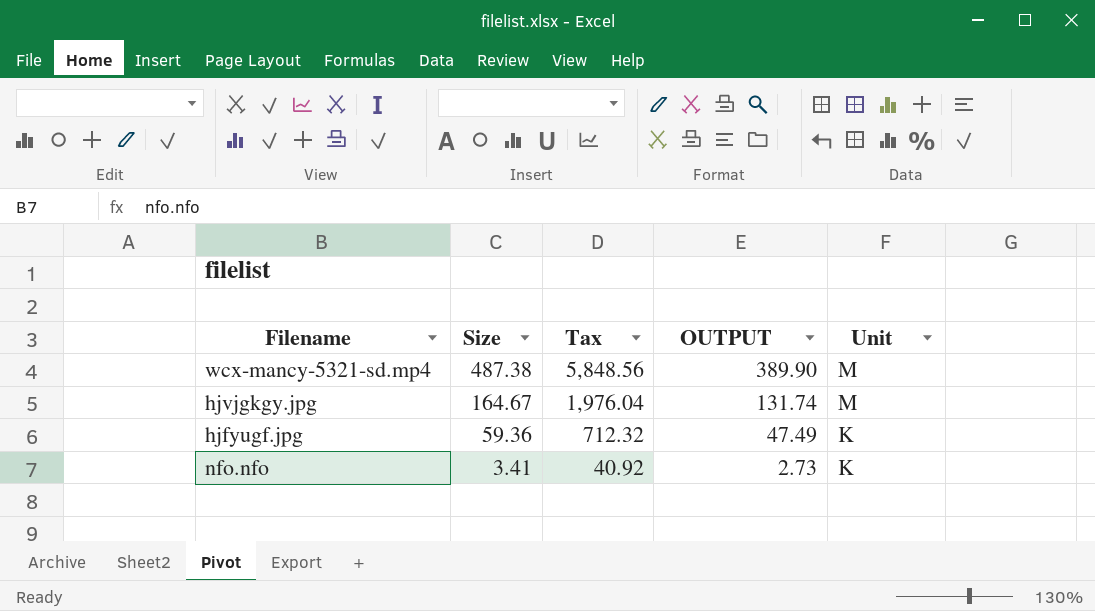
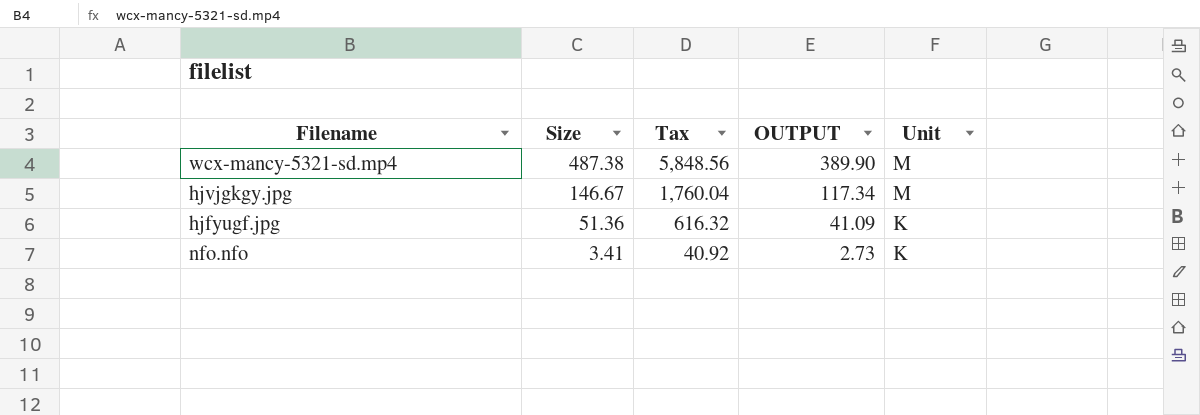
hjvjgkgy.jpg | Size: 164.67 -> 146.67
hjvjgkgy.jpg | Tax: 1,976.04 -> 1,760.04
hjvjgkgy.jpg | OUTPUT: 131.74 -> 117.34
hjfyugf.jpg | Size: 59.36 -> 51.36
hjfyugf.jpg | Tax: 712.32 -> 616.32
hjfyugf.jpg | OUTPUT: 47.49 -> 41.09

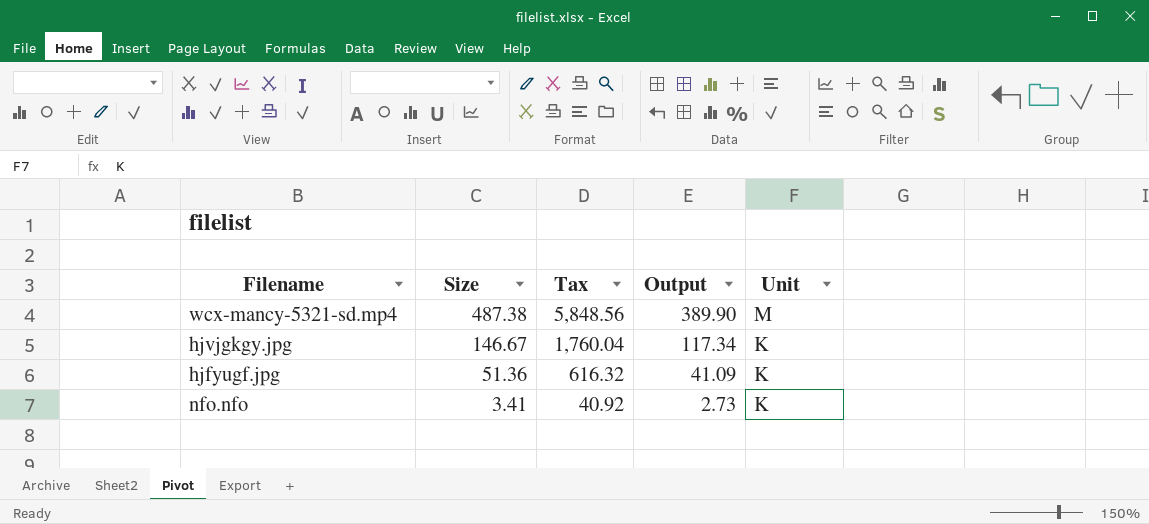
column name: OUTPUT -> Output
hjvjgkgy.jpg | Unit: M -> K

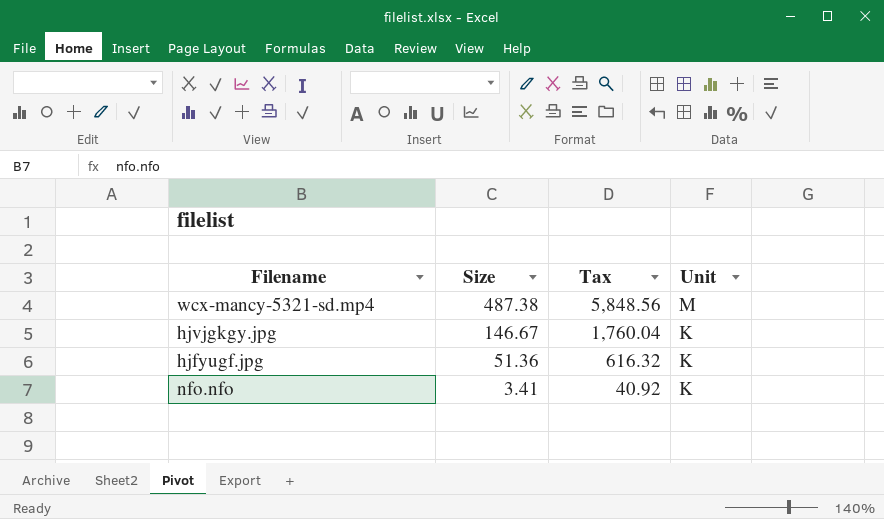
column Output | formula: [Size] * 0.8 -> none

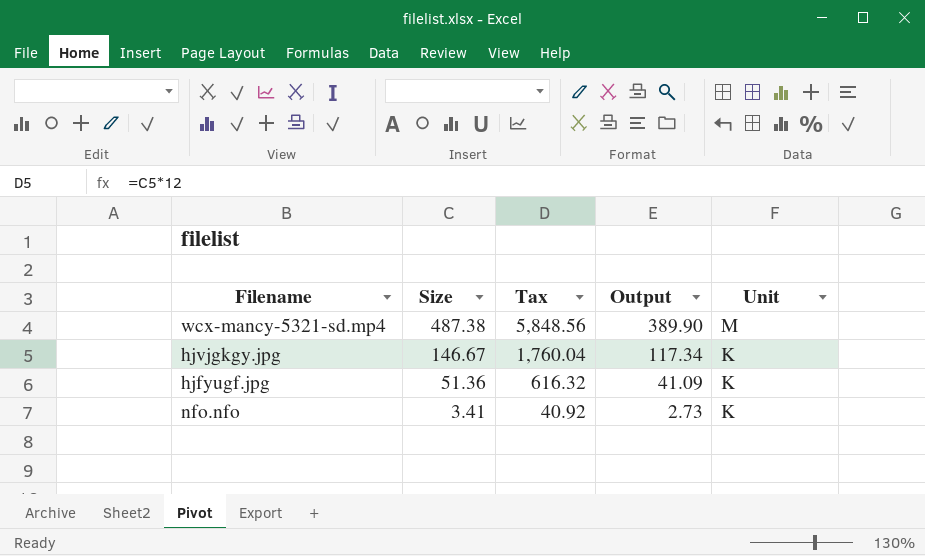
column Output | formula: none -> [Size] * 0.8

